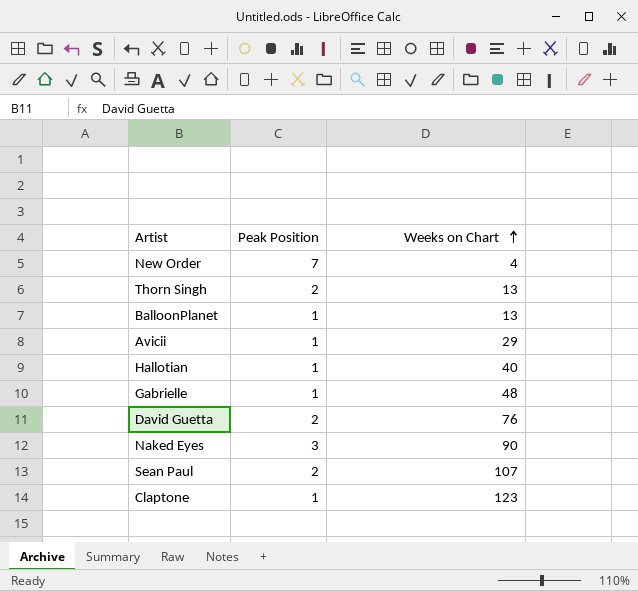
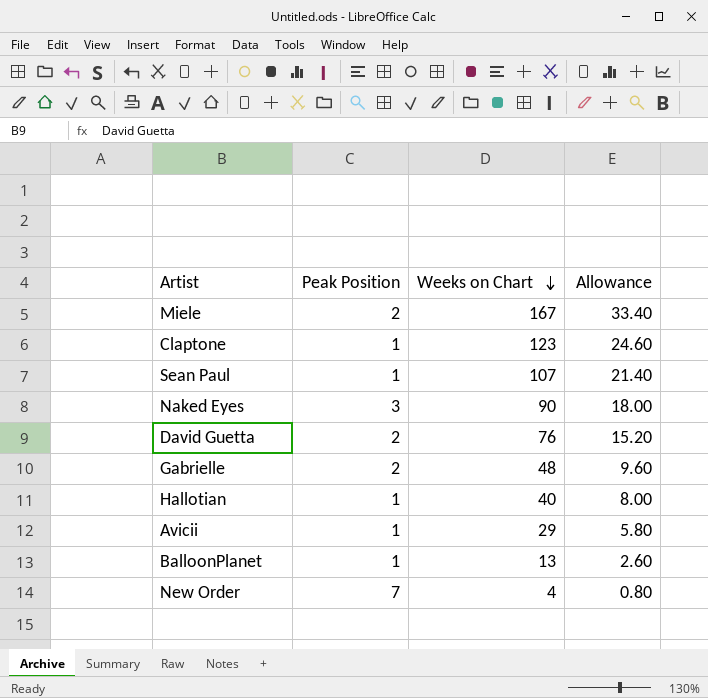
row order: Weeks on Chart ascending -> Weeks on Chart descending
column Allowance | formula: none -> [Weeks on Chart] * 0.2
row Thorn Singh: 2 | 13 -> none
row Miele: none -> 2 | 167 | 33.40
Sean Paul | Peak Position: 2 -> 1
Gabrielle | Peak Position: 1 -> 2

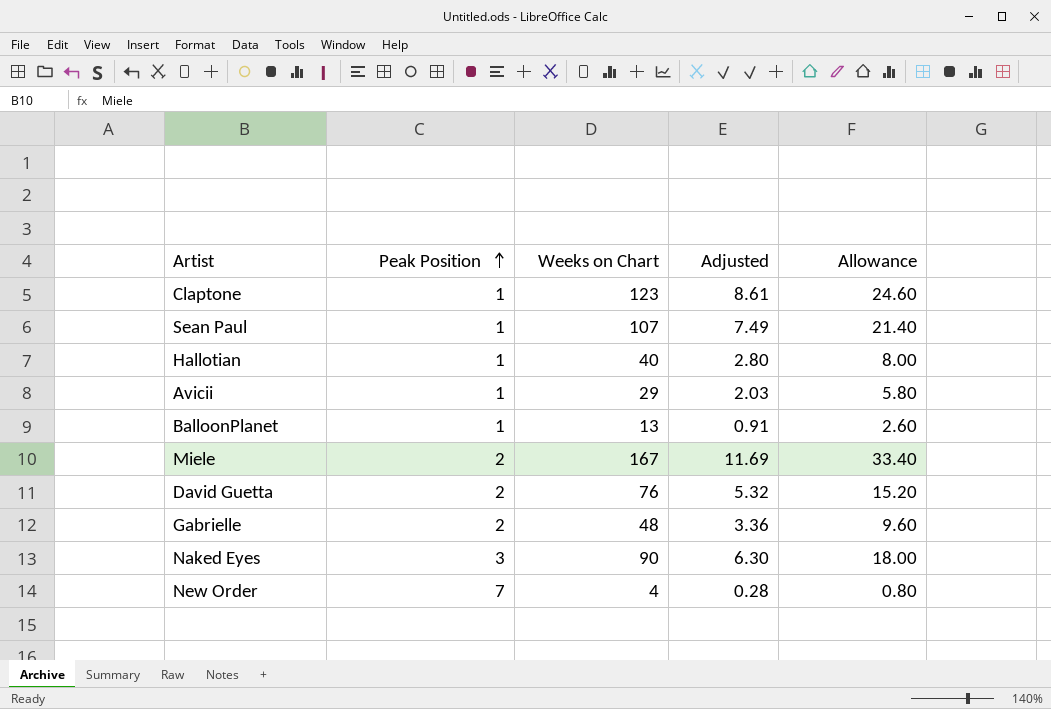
row order: Weeks on Chart descending -> Peak Position ascending
column Adjusted | formula: none -> [Weeks on Chart] * 0.07

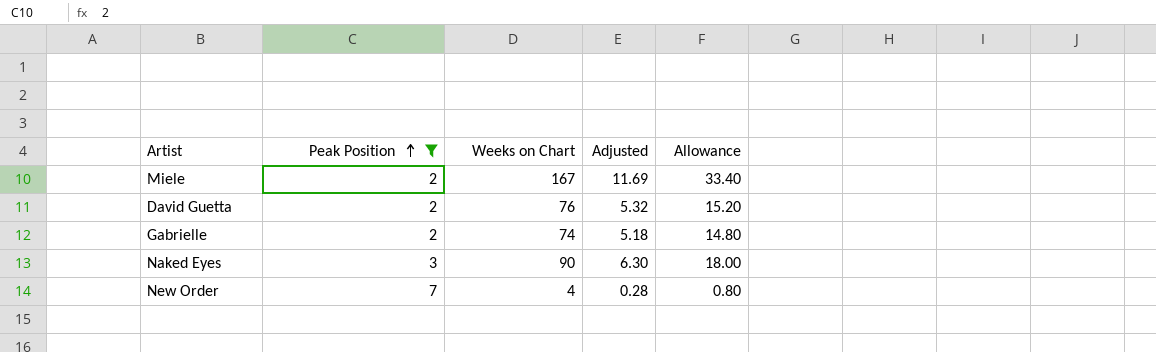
filter: none -> Peak Position != 1
Gabrielle | Weeks on Chart: 48 -> 74
Gabrielle | Adjusted: 3.36 -> 5.18
Gabrielle | Allowance: 9.60 -> 14.80

